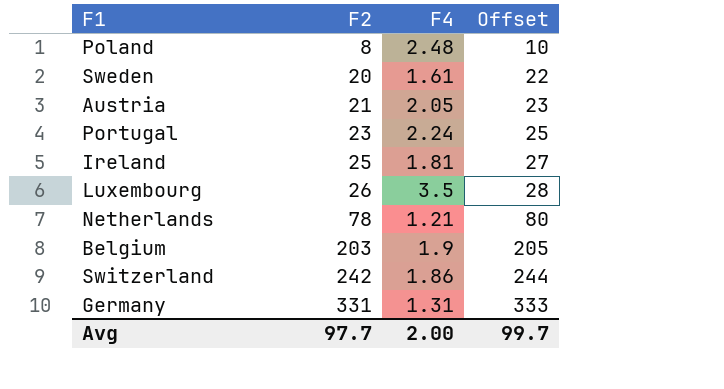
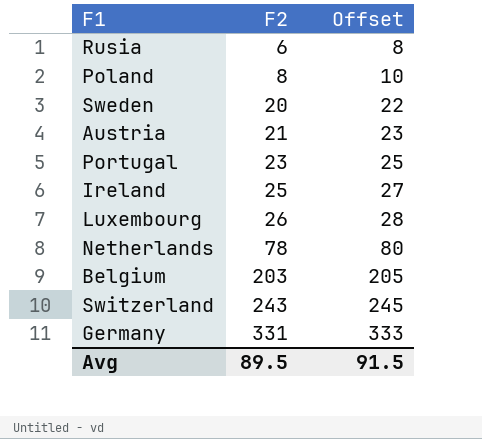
column F4 | position: 3 -> none
row Rusia: none -> 6 | 8
Switzerland | F2: 242 -> 243
Switzerland | Offset: 244 -> 245
Avg | F2: 97.7 -> 89.5
Avg | Offset: 99.7 -> 91.5

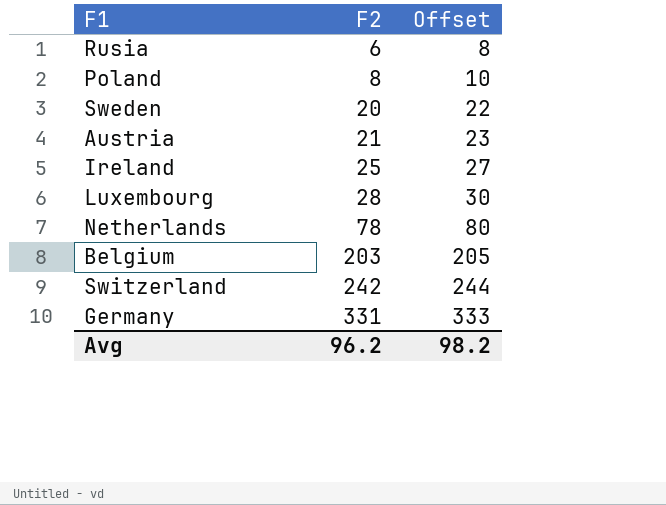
row Portugal: 23 | 25 -> none
Luxembourg | F2: 26 -> 28
Luxembourg | Offset: 28 -> 30
Switzerland | F2: 243 -> 242
Switzerland | Offset: 245 -> 244
Avg | F2: 89.5 -> 96.2
Avg | Offset: 91.5 -> 98.2

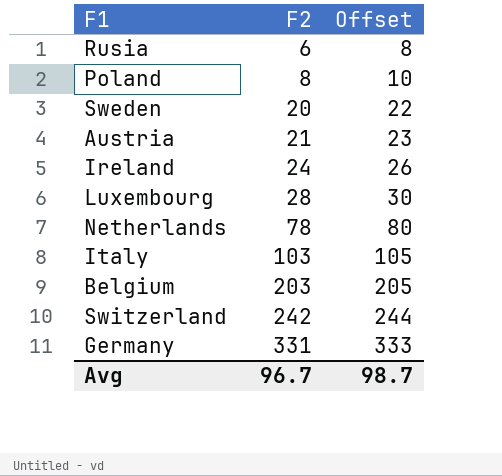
Ireland | F2: 25 -> 24
Ireland | Offset: 27 -> 26
row Italy: none -> 103 | 105
Avg | F2: 96.2 -> 96.7
Avg | Offset: 98.2 -> 98.7

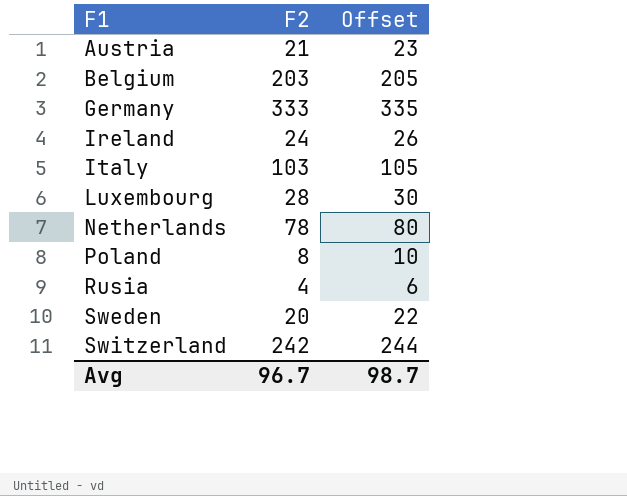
row order: F2 ascending -> F1 ascending
Germany | F2: 331 -> 333
Germany | Offset: 333 -> 335
Rusia | F2: 6 -> 4
Rusia | Offset: 8 -> 6

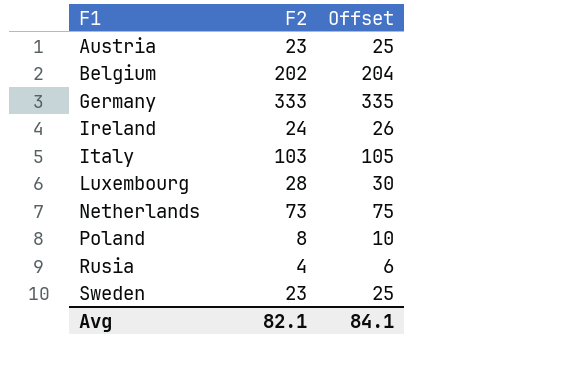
row Switzerland: 242 | 244 -> none
Austria | F2: 21 -> 23
Austria | Offset: 23 -> 25
Belgium | F2: 203 -> 202
Belgium | Offset: 205 -> 204
Netherlands | F2: 78 -> 73
Netherlands | Offset: 80 -> 75
Sweden | F2: 20 -> 23
Sweden | Offset: 22 -> 25
Avg | F2: 96.7 -> 82.1
Avg | Offset: 98.7 -> 84.1

